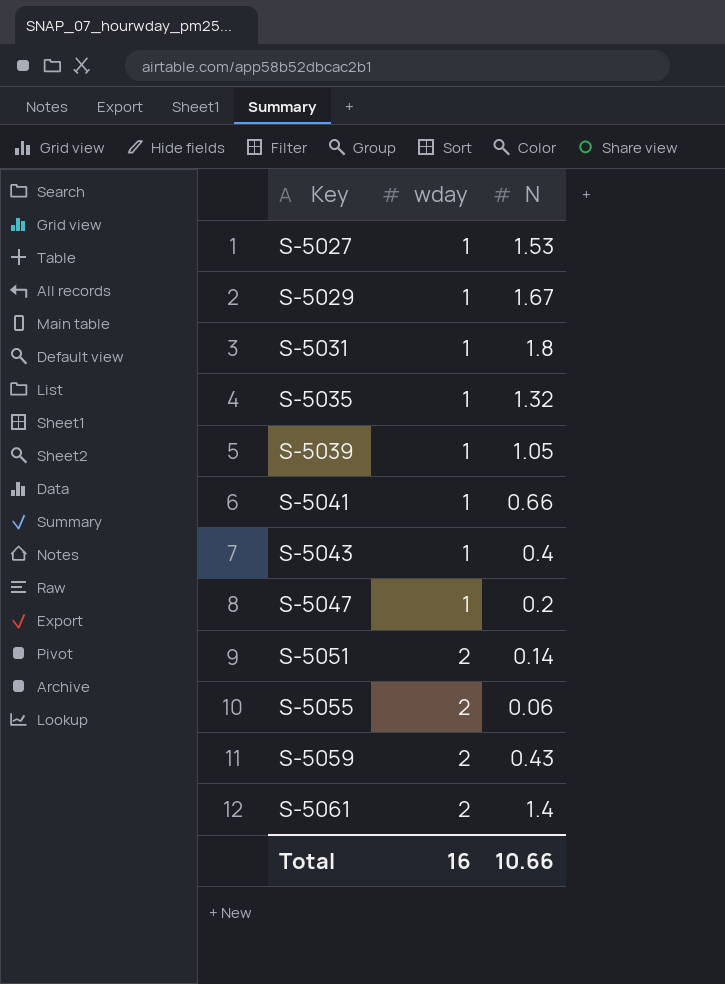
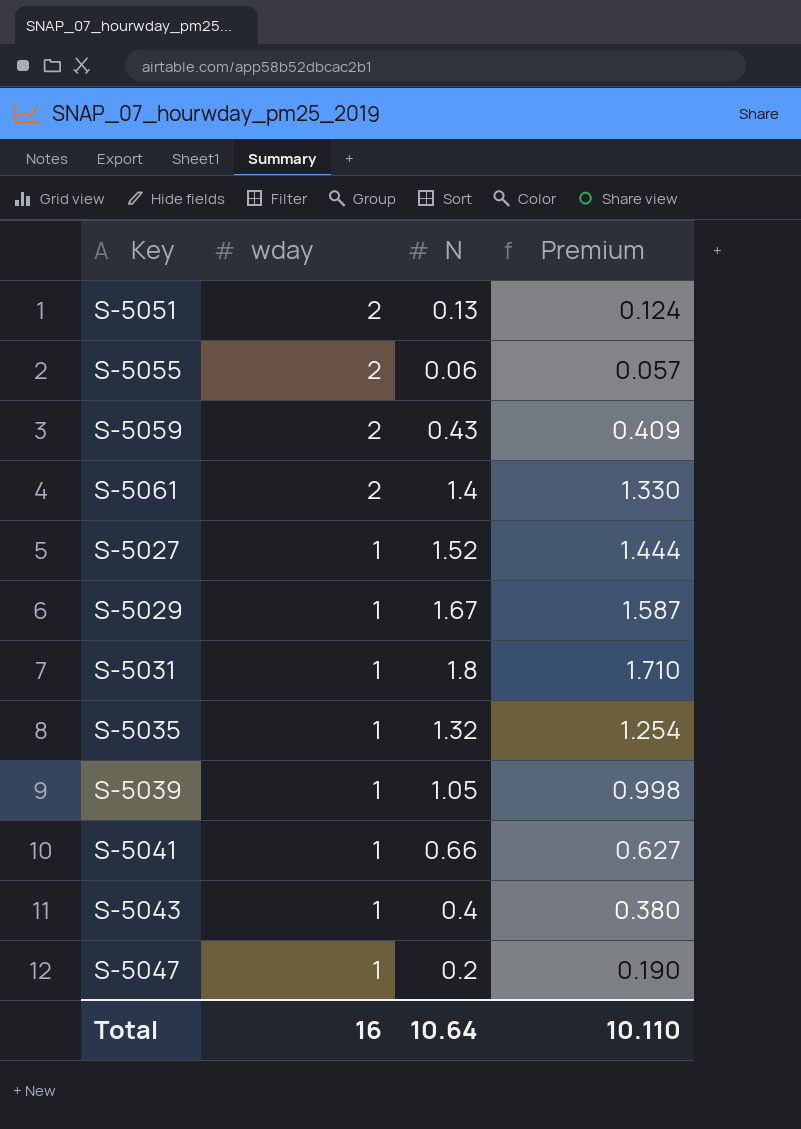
row order: Key ascending -> wday descending
column Premium | formula: none -> [N] * 0.95
S-5051 | N: 0.14 -> 0.13
S-5027 | N: 1.53 -> 1.52
Total | N: 10.66 -> 10.64

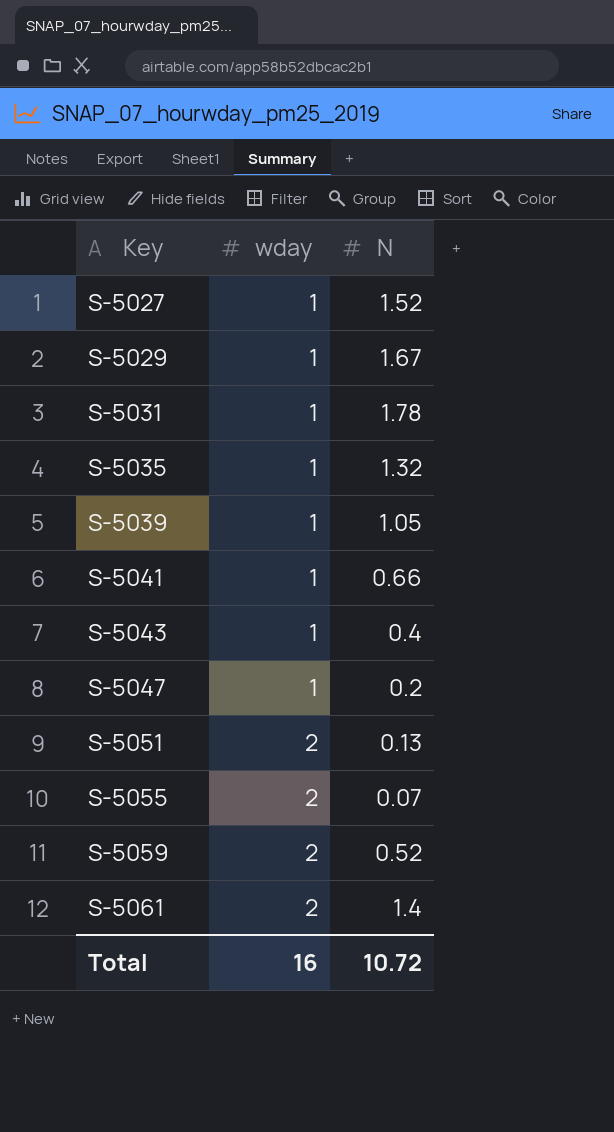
row order: wday descending -> Key ascending
column Premium | formula: [N] * 0.95 -> none
S-5031 | N: 1.8 -> 1.78
S-5055 | N: 0.06 -> 0.07
S-5059 | N: 0.43 -> 0.52
Total | N: 10.64 -> 10.72

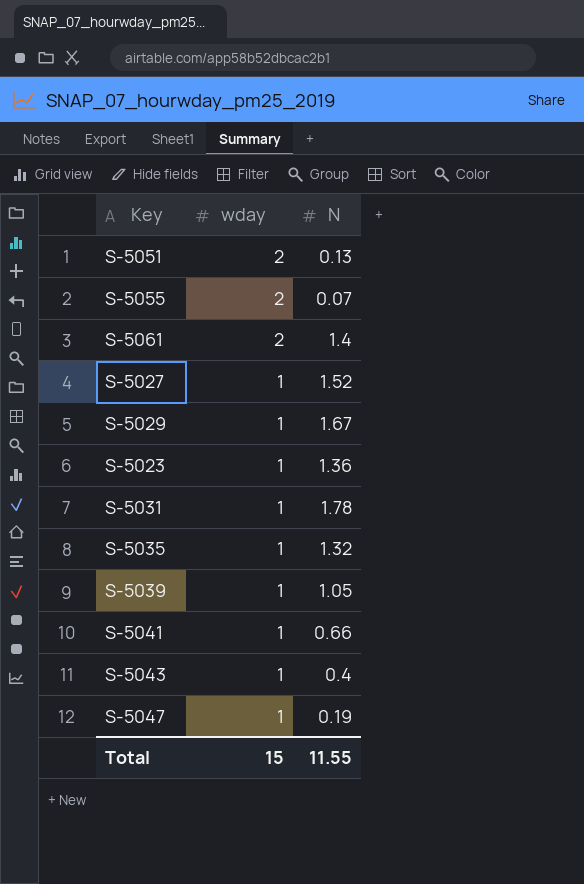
row order: Key ascending -> wday descending
row S-5059: 2 | 0.52 -> none
row S-5023: none -> 1 | 1.36
S-5047 | N: 0.2 -> 0.19
Total | wday: 16 -> 15
Total | N: 10.72 -> 11.55

